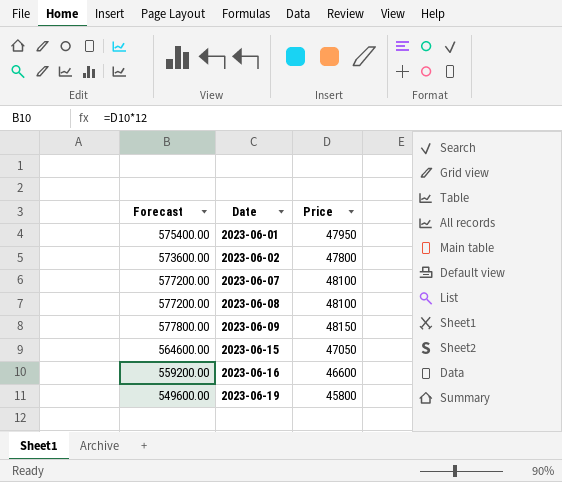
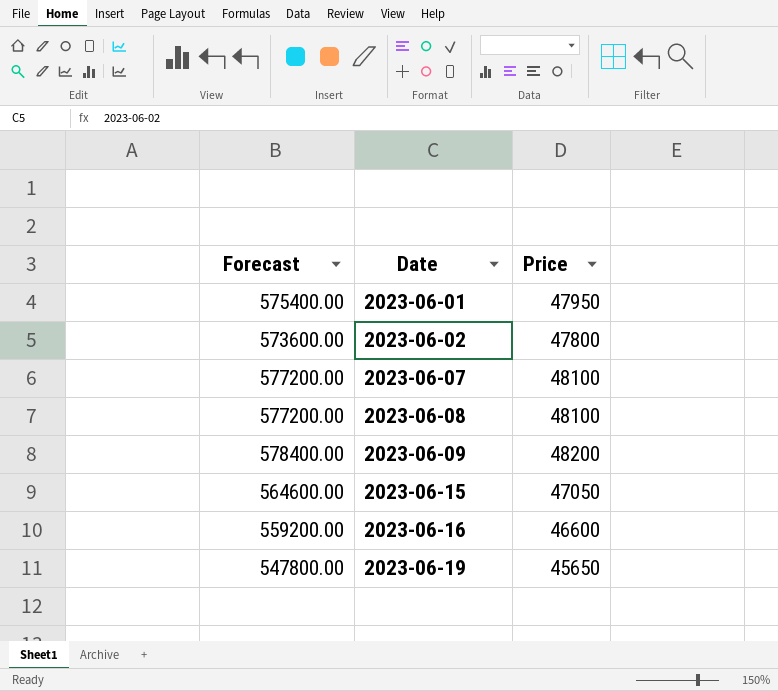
2023-06-09 | Forecast: 577800.00 -> 578400.00
2023-06-09 | Price: 48150 -> 48200
2023-06-19 | Forecast: 549600.00 -> 547800.00
2023-06-19 | Price: 45800 -> 45650

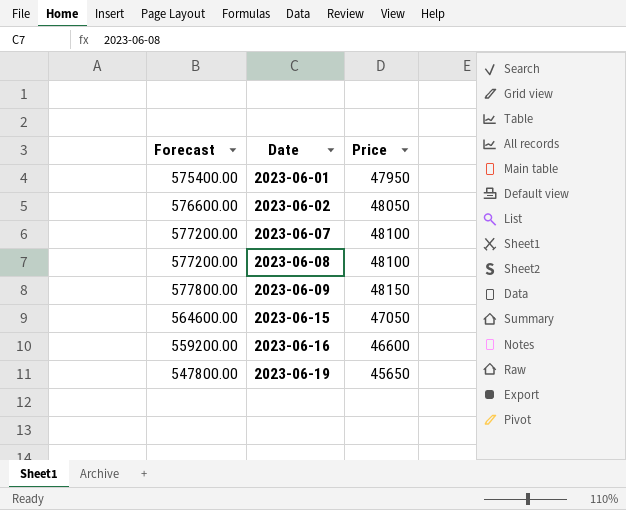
2023-06-02 | Forecast: 573600.00 -> 576600.00
2023-06-02 | Price: 47800 -> 48050
2023-06-09 | Forecast: 578400.00 -> 577800.00
2023-06-09 | Price: 48200 -> 48150

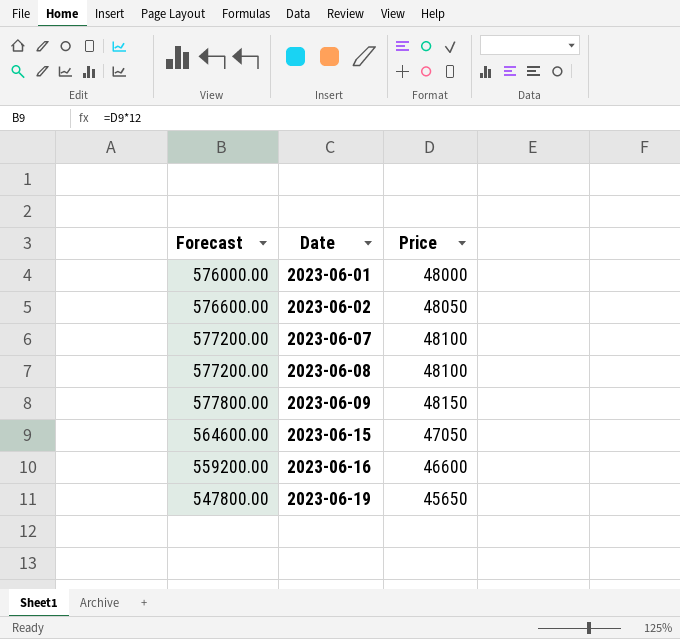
2023-06-01 | Forecast: 575400.00 -> 576000.00
2023-06-01 | Price: 47950 -> 48000

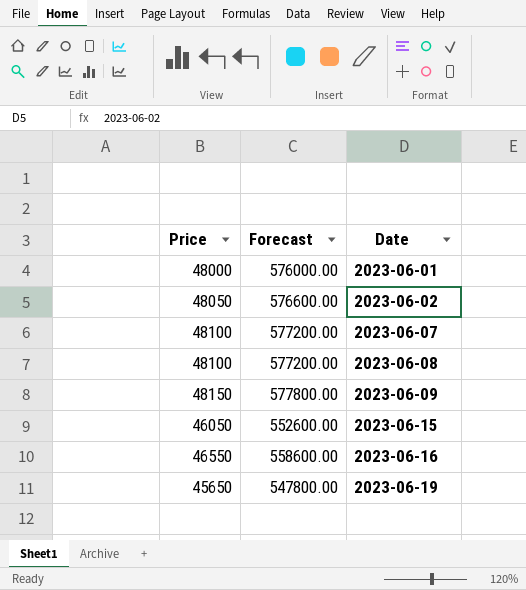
column Price | position: 3 -> 1
2023-06-15 | Price: 47050 -> 46050
2023-06-15 | Forecast: 564600.00 -> 552600.00
2023-06-16 | Price: 46600 -> 46550
2023-06-16 | Forecast: 559200.00 -> 558600.00

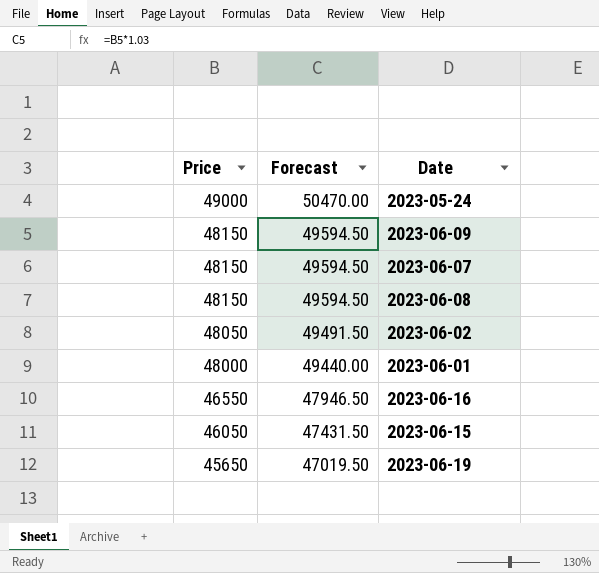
row order: Date ascending -> Price descending
column Forecast | formula: [Price] * 12 -> [Price] * 1.03
row 2023-05-24: none -> 49000 | 50470.00
2023-06-07 | Price: 48100 -> 48150
2023-06-08 | Price: 48100 -> 48150

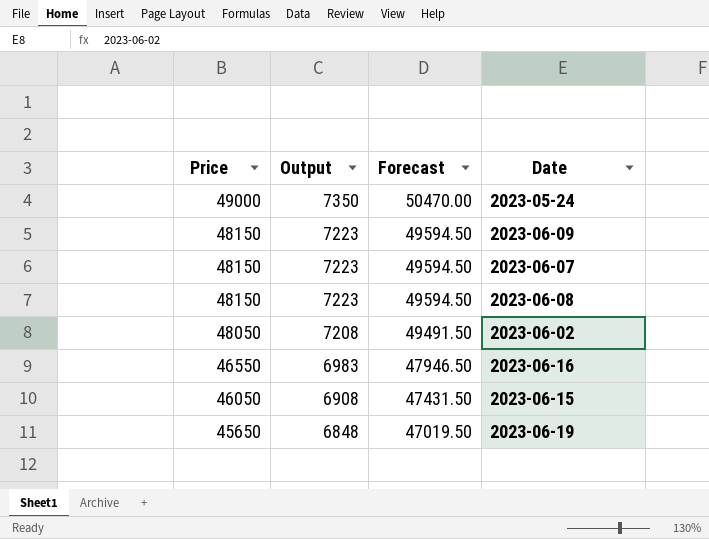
column Output | formula: none -> [Price] * 0.15
row 2023-06-01: 48000 | 49440.00 -> none

